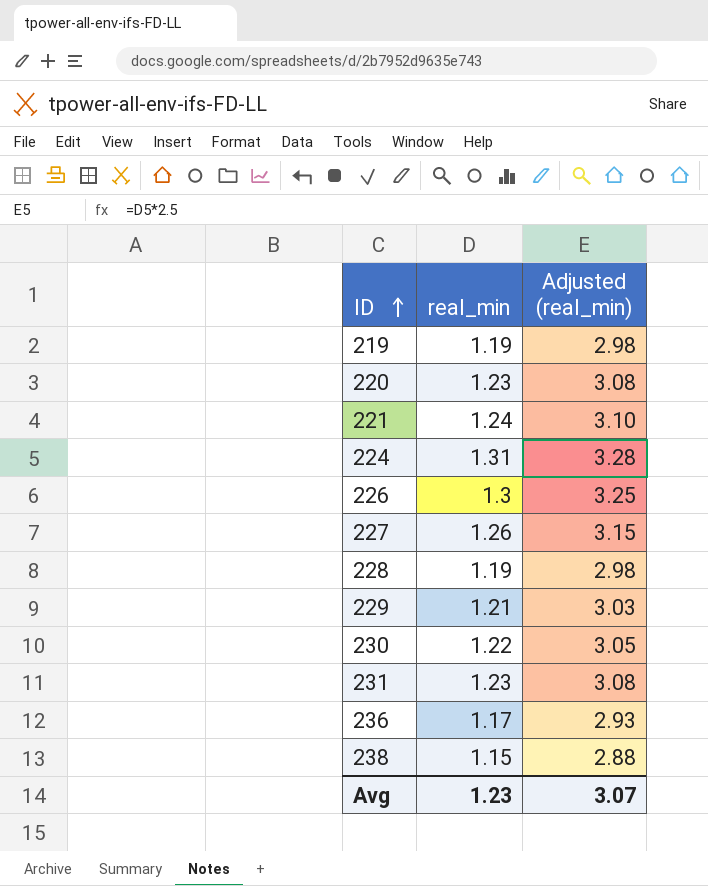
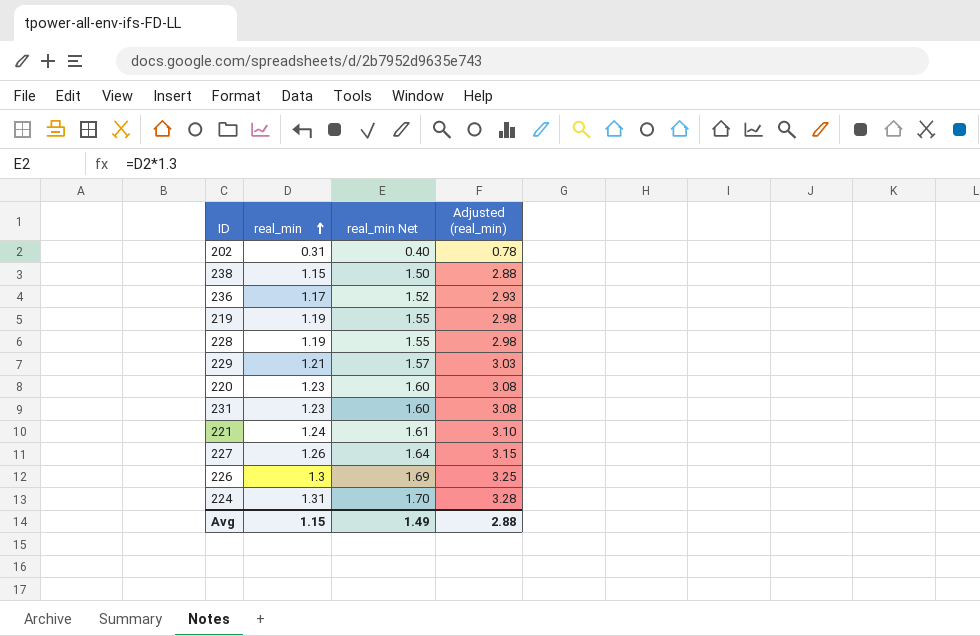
row order: ID ascending -> real_min ascending
column real_min Net | formula: none -> [real_min] * 1.3
row 230: 1.22 | 3.05 -> none
row 202: none -> 0.31 | 0.40 | 0.78
Avg | real_min: 1.23 -> 1.15
Avg | Adjusted (real_min): 3.07 -> 2.88

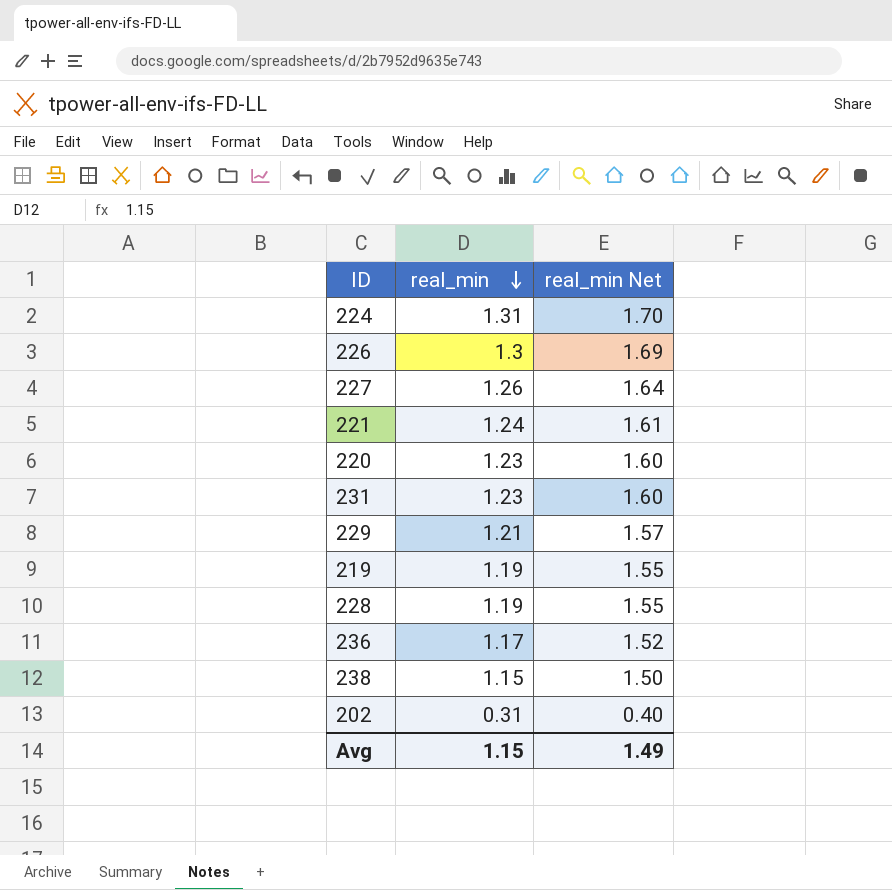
row order: real_min ascending -> real_min descending
column Adjusted (real_min) | formula: [real_min] * 2.5 -> none

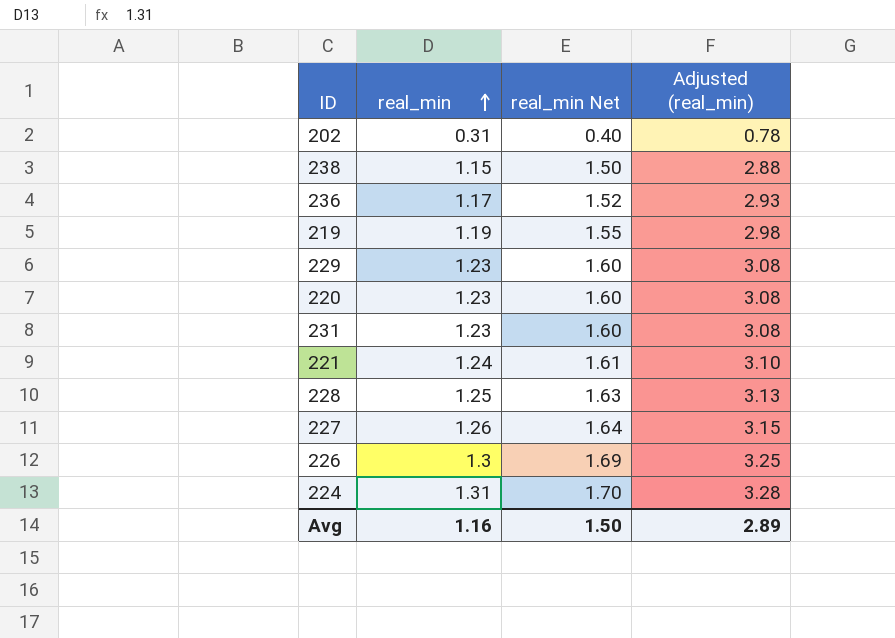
row order: real_min descending -> real_min ascending
column Adjusted (real_min) | formula: none -> [real_min] * 2.5
229 | real_min: 1.21 -> 1.23
229 | real_min Net: 1.57 -> 1.60
228 | real_min: 1.19 -> 1.25
228 | real_min Net: 1.55 -> 1.63
Avg | real_min: 1.15 -> 1.16
Avg | real_min Net: 1.49 -> 1.50

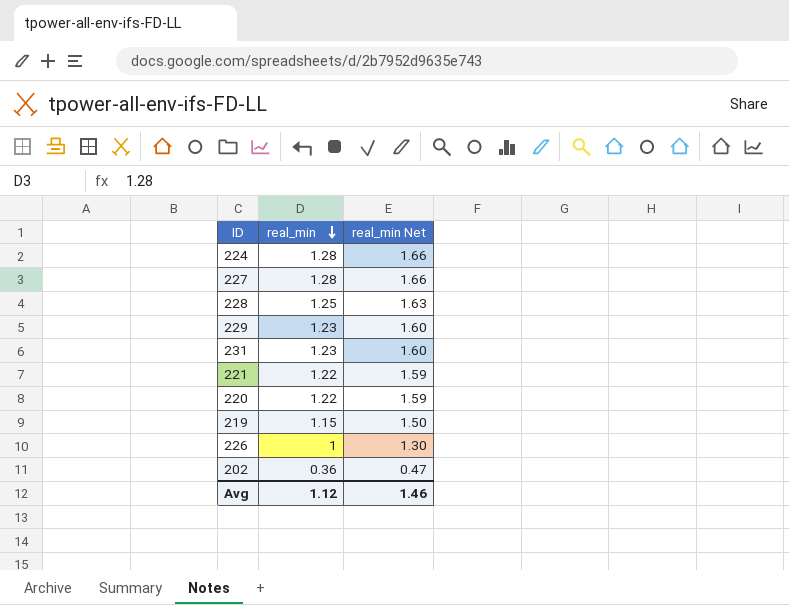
row order: real_min ascending -> real_min descending
column Adjusted (real_min) | formula: [real_min] * 2.5 -> none
row 238: 1.15 | 1.50 | 2.88 -> none
row 236: 1.17 | 1.52 | 2.93 -> none
224 | real_min: 1.31 -> 1.28
224 | real_min Net: 1.70 -> 1.66
227 | real_min: 1.26 -> 1.28
227 | real_min Net: 1.64 -> 1.66
221 | real_min: 1.24 -> 1.22
221 | real_min Net: 1.61 -> 1.59
220 | real_min: 1.23 -> 1.22
220 | real_min Net: 1.60 -> 1.59
219 | real_min: 1.19 -> 1.15
219 | real_min Net: 1.55 -> 1.50
226 | real_min: 1.3 -> 1
226 | real_min Net: 1.69 -> 1.30
202 | real_min: 0.31 -> 0.36
202 | real_min Net: 0.40 -> 0.47
Avg | real_min: 1.16 -> 1.12
Avg | real_min Net: 1.50 -> 1.46

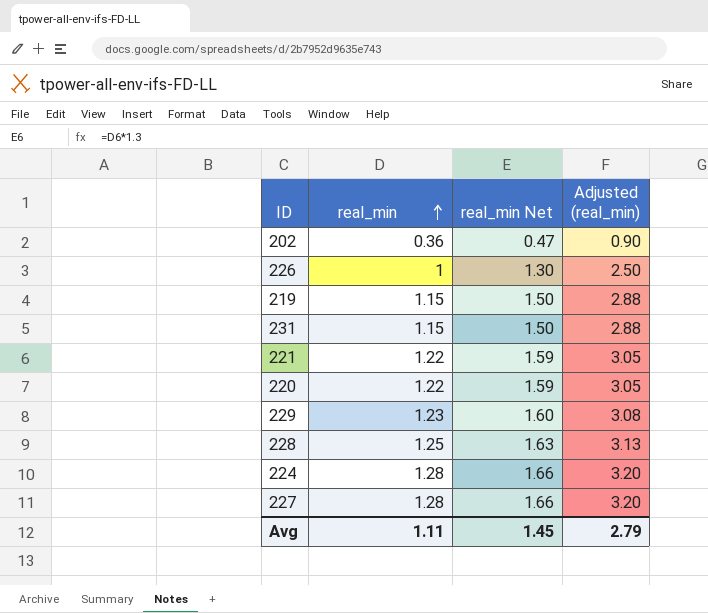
row order: real_min descending -> real_min ascending
column Adjusted (real_min) | formula: none -> [real_min] * 2.5
231 | real_min: 1.23 -> 1.15
231 | real_min Net: 1.60 -> 1.50
Avg | real_min: 1.12 -> 1.11
Avg | real_min Net: 1.46 -> 1.45

